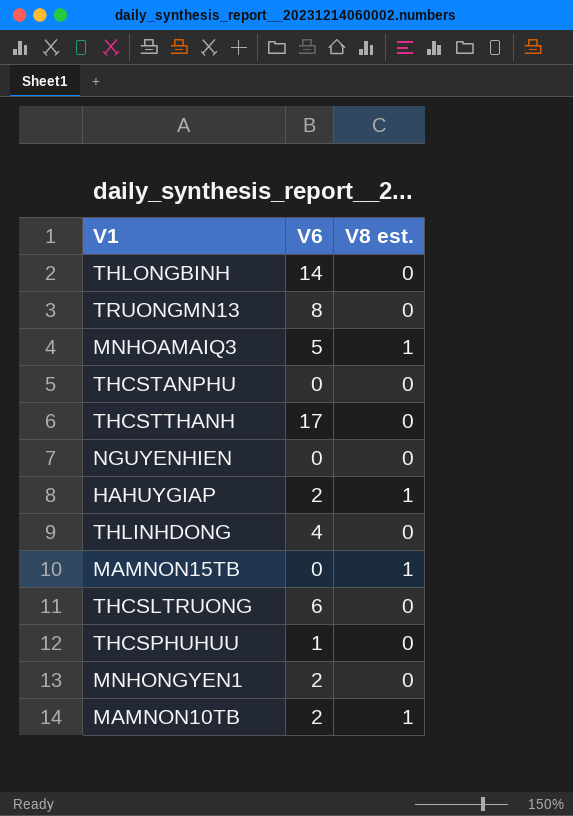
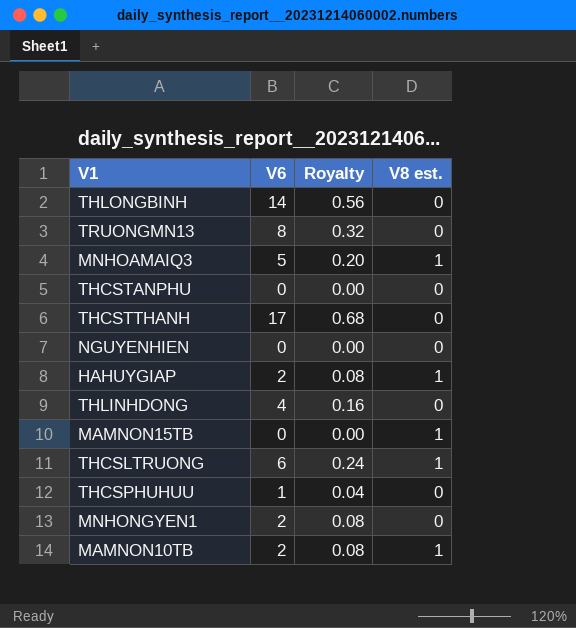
column Royalty | formula: none -> [V6] * 0.04
THCSLTRUONG | V8 est.: 0 -> 1

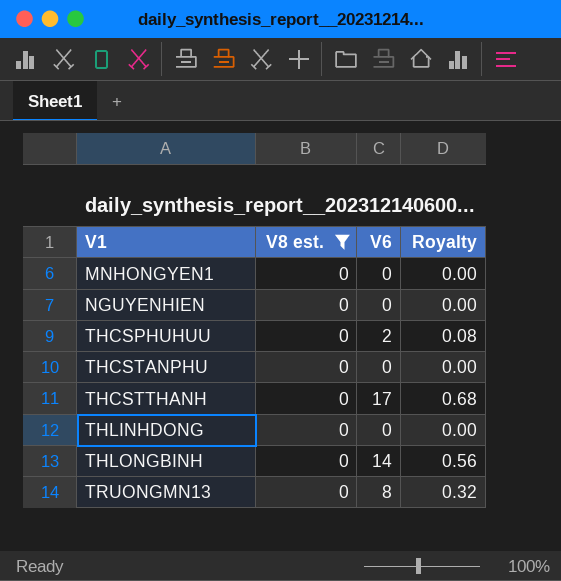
filter: none -> V8 est. = 0
row order: none -> V1 ascending
column V8 est. | position: 4 -> 2
MNHONGYEN1 | V6: 2 -> 0
MNHONGYEN1 | Royalty: 0.08 -> 0.00
THCSPHUHUU | V6: 1 -> 2
THCSPHUHUU | Royalty: 0.04 -> 0.08
THLINHDONG | V6: 4 -> 0
THLINHDONG | Royalty: 0.16 -> 0.00

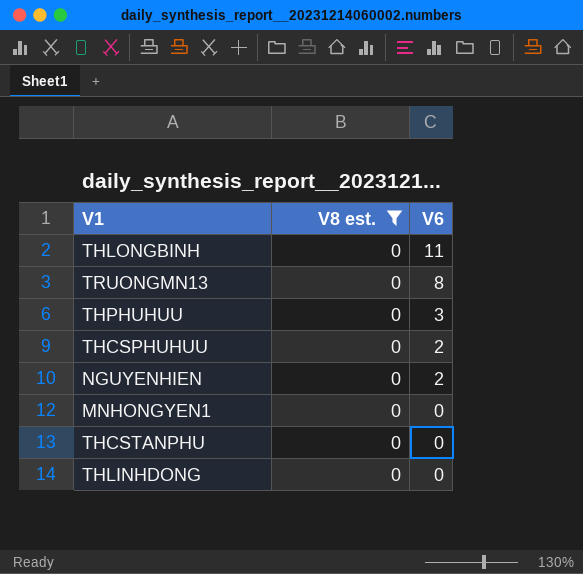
row order: V1 ascending -> V6 descending
column Royalty | formula: [V6] * 0.04 -> none
row THCSTTHANH: 0 | 17 | 0.68 -> none
THLONGBINH | V6: 14 -> 11
row THPHUHUU: none -> 0 | 3
NGUYENHIEN | V6: 0 -> 2

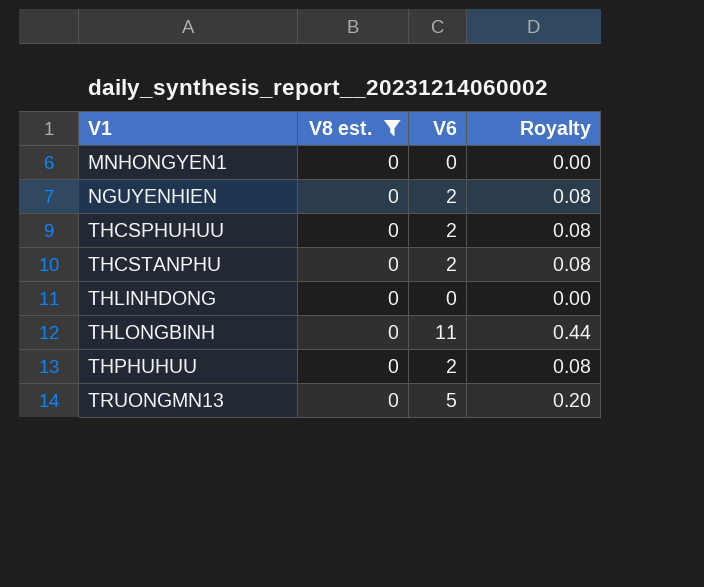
row order: V6 descending -> V1 ascending
column Royalty | formula: none -> [V6] * 0.04
THCSTANPHU | V6: 0 -> 2
THPHUHUU | V6: 3 -> 2
TRUONGMN13 | V6: 8 -> 5

